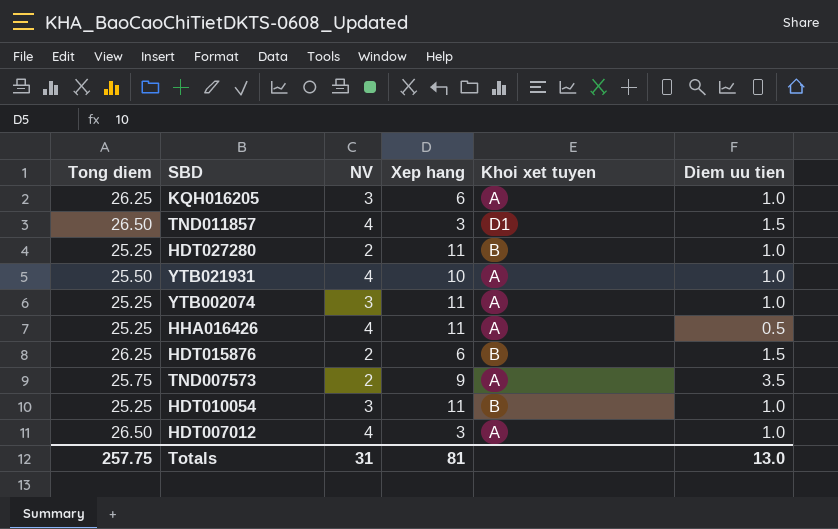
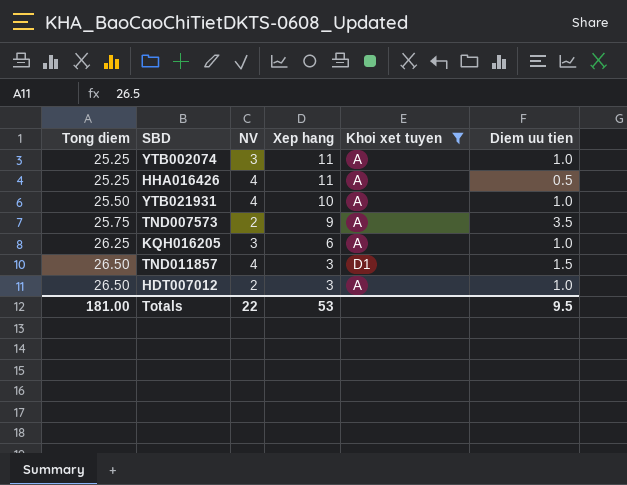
filter: none -> Khoi xet tuyen != B
row order: none -> Tong diem ascending
HDT007012 | NV: 4 -> 2
Totals | Tong diem: 257.75 -> 181.00
Totals | NV: 31 -> 22
Totals | Xep hang: 81 -> 53
Totals | Diem uu tien: 13.0 -> 9.5

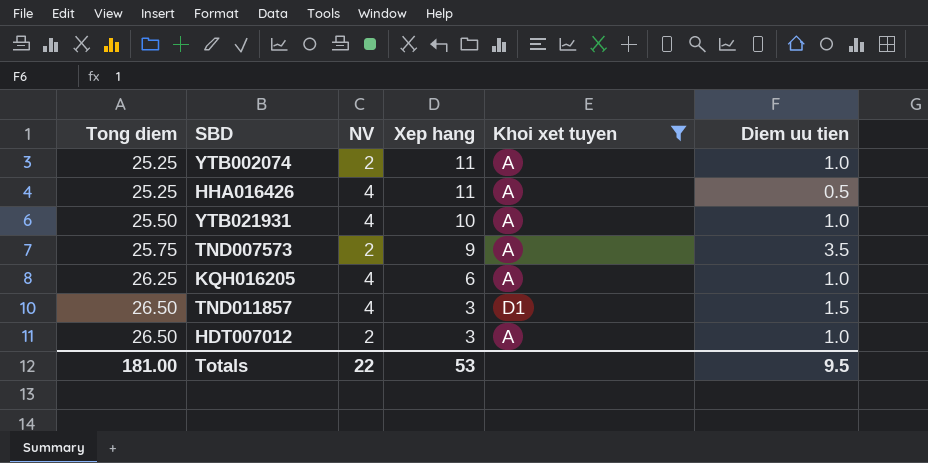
YTB002074 | NV: 3 -> 2
KQH016205 | NV: 3 -> 4

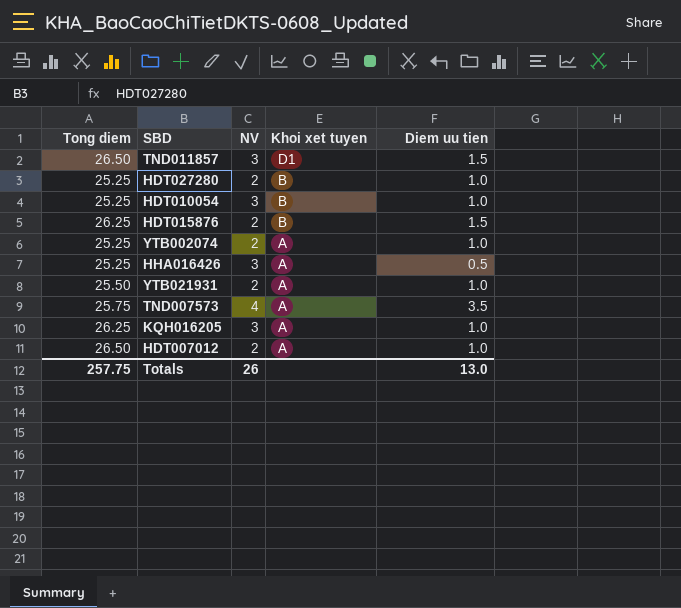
filter: Khoi xet tuyen != B -> none
row order: Tong diem ascending -> Khoi xet tuyen descending
column Xep hang | position: 4 -> none
TND011857 | NV: 4 -> 3
HHA016426 | NV: 4 -> 3
YTB021931 | NV: 4 -> 2
TND007573 | NV: 2 -> 4
KQH016205 | NV: 4 -> 3
Totals | Tong diem: 181.00 -> 257.75
Totals | NV: 22 -> 26
Totals | Diem uu tien: 9.5 -> 13.0

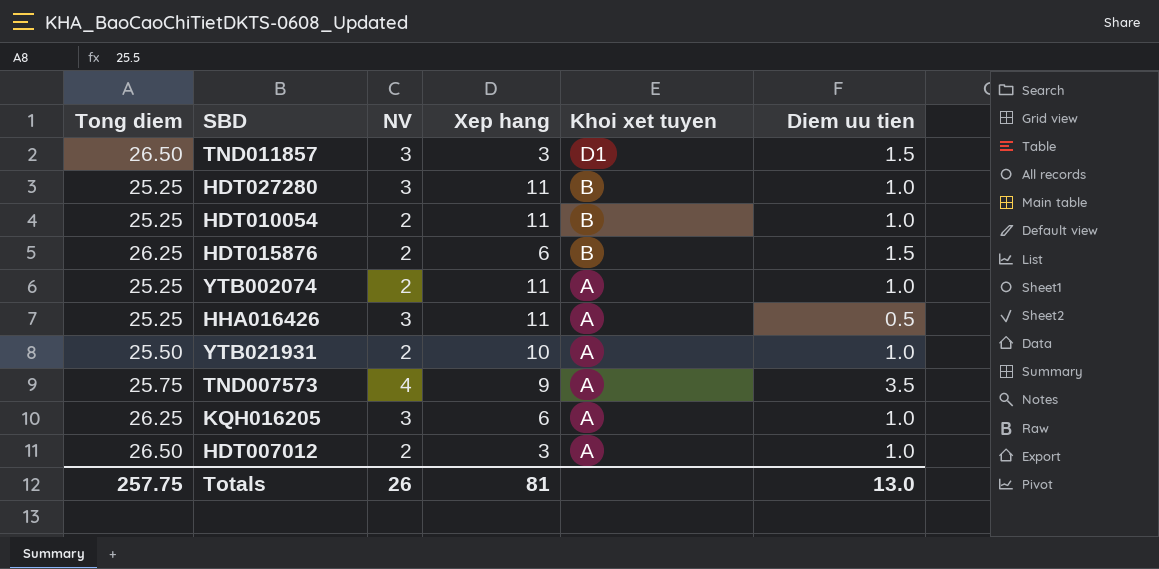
column Xep hang | position: none -> 4
HDT027280 | NV: 2 -> 3
HDT010054 | NV: 3 -> 2

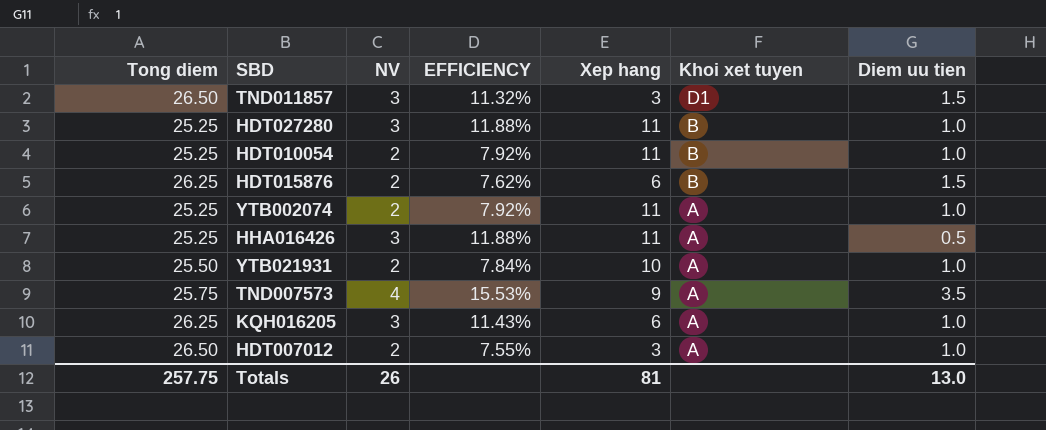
column EFFICIENCY | formula: none -> [NV] / [Tong diem]

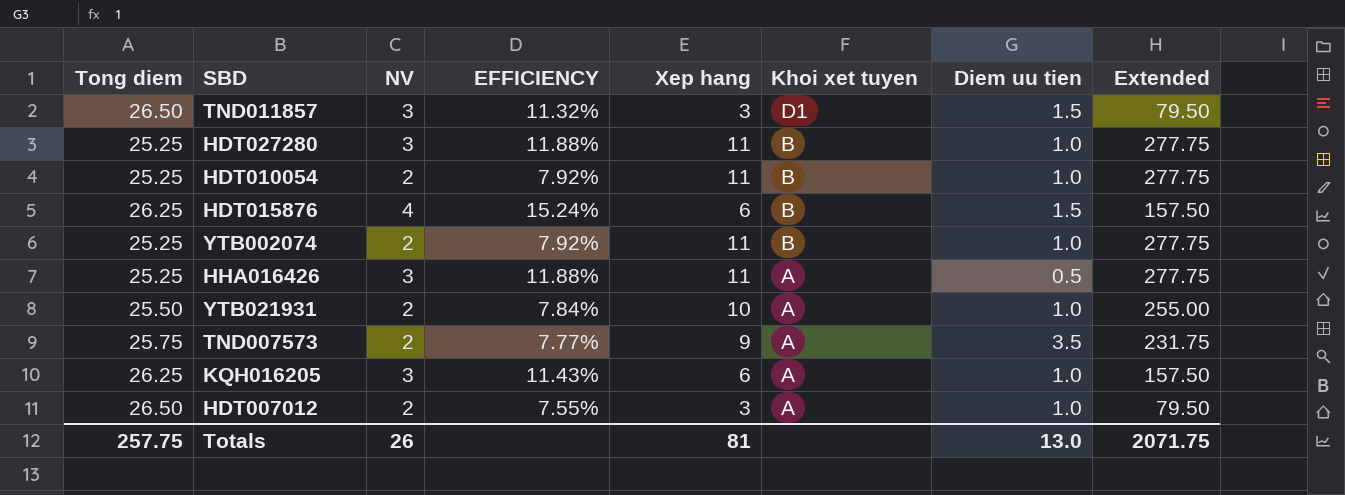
column Extended | formula: none -> [Tong diem] * [Xep hang]
HDT015876 | NV: 2 -> 4
HDT015876 | EFFICIENCY: 7.62% -> 15.24%
YTB002074 | Khoi xet tuyen: A -> B
TND007573 | NV: 4 -> 2
TND007573 | EFFICIENCY: 15.53% -> 7.77%

